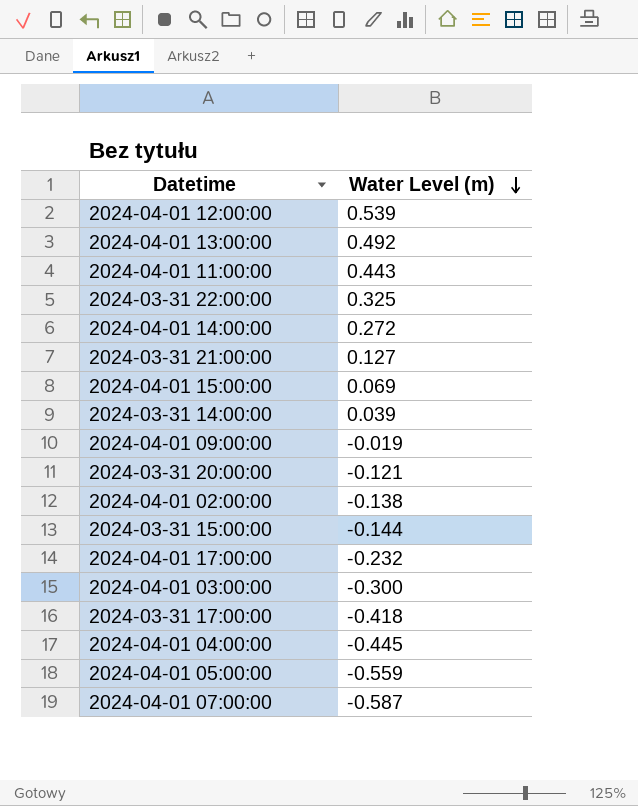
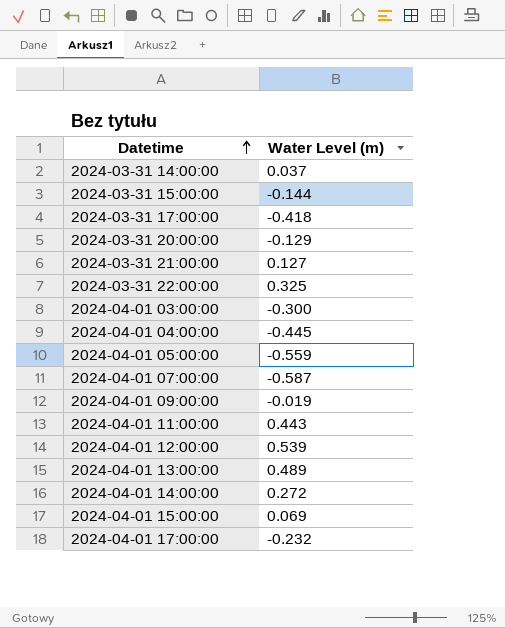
row order: Water Level (m) descending -> Datetime ascending
row 2024-04-01 02:00:00: -0.138 -> none
2024-03-31 14:00:00 | Water Level (m): 0.039 -> 0.037
2024-03-31 20:00:00 | Water Level (m): -0.121 -> -0.129
2024-04-01 13:00:00 | Water Level (m): 0.492 -> 0.489

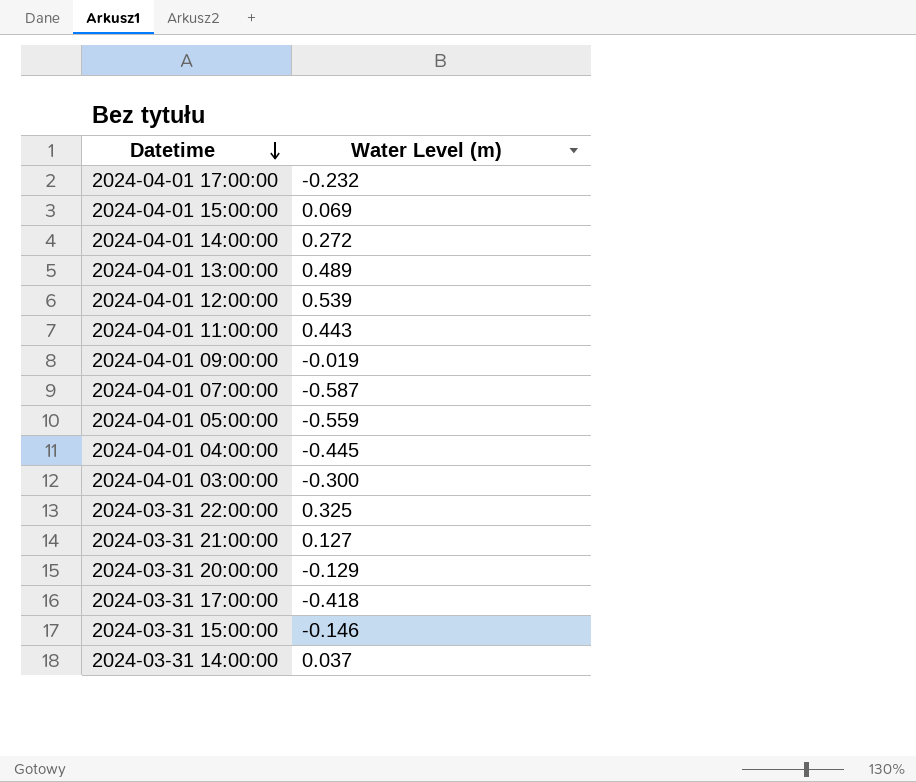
row order: Datetime ascending -> Datetime descending
2024-03-31 15:00:00 | Water Level (m): -0.144 -> -0.146

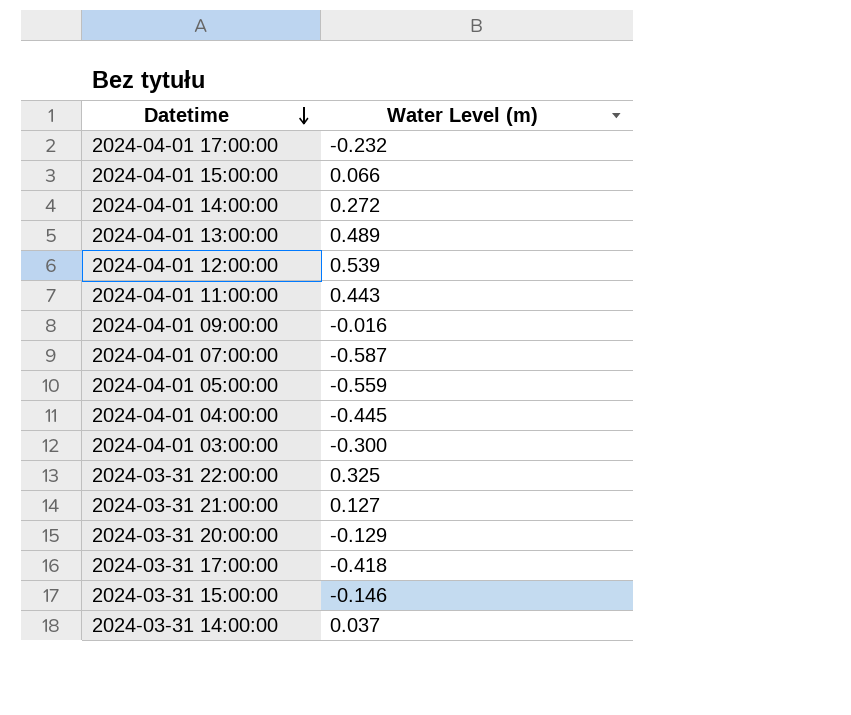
2024-04-01 15:00:00 | Water Level (m): 0.069 -> 0.066
2024-04-01 09:00:00 | Water Level (m): -0.019 -> -0.016

